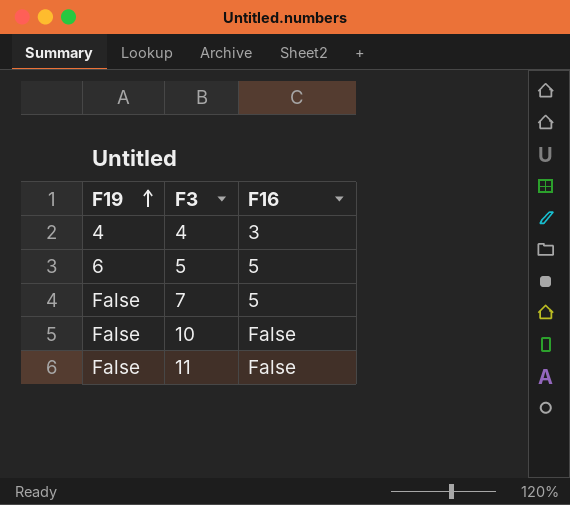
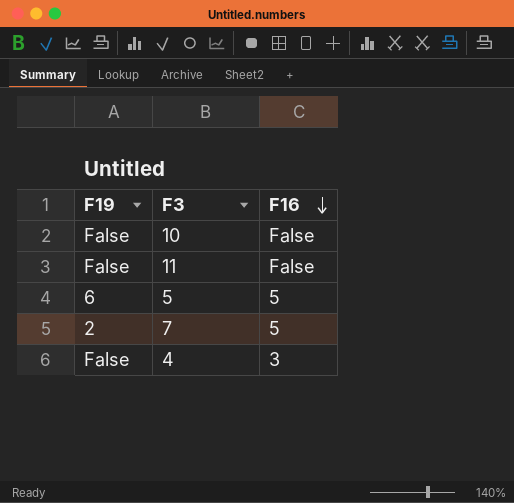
row order: F19 ascending -> F16 descending
7 | F19: False -> 2
4 | F19: 4 -> False

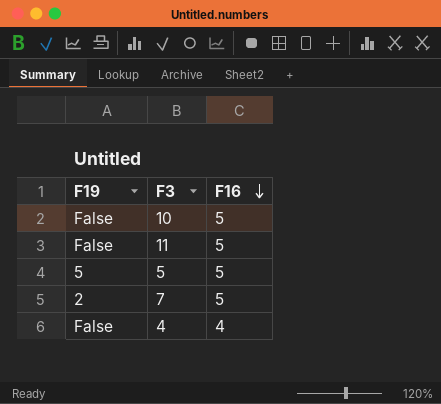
10 | F16: False -> 5
11 | F16: False -> 5
5 | F19: 6 -> 5
4 | F16: 3 -> 4

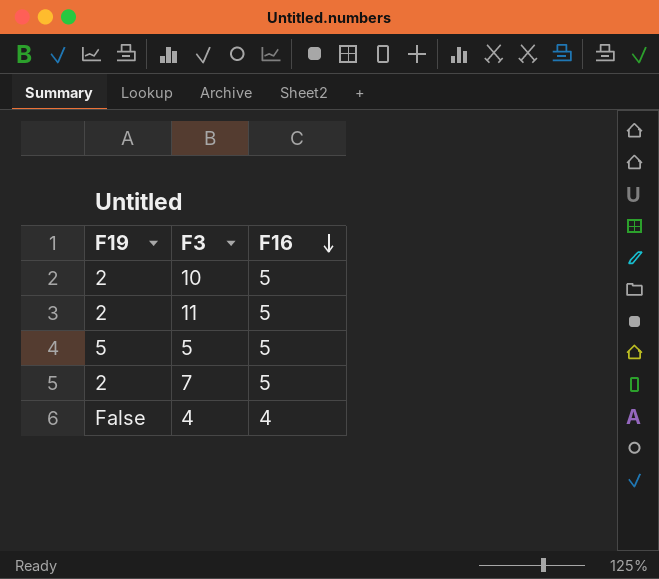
10 | F19: False -> 2
11 | F19: False -> 2

